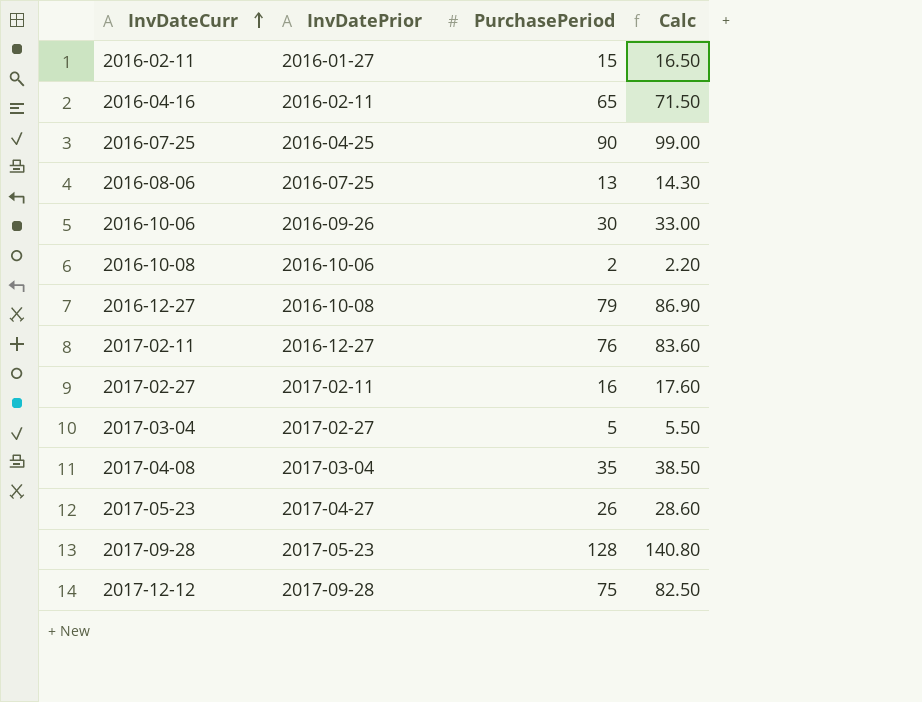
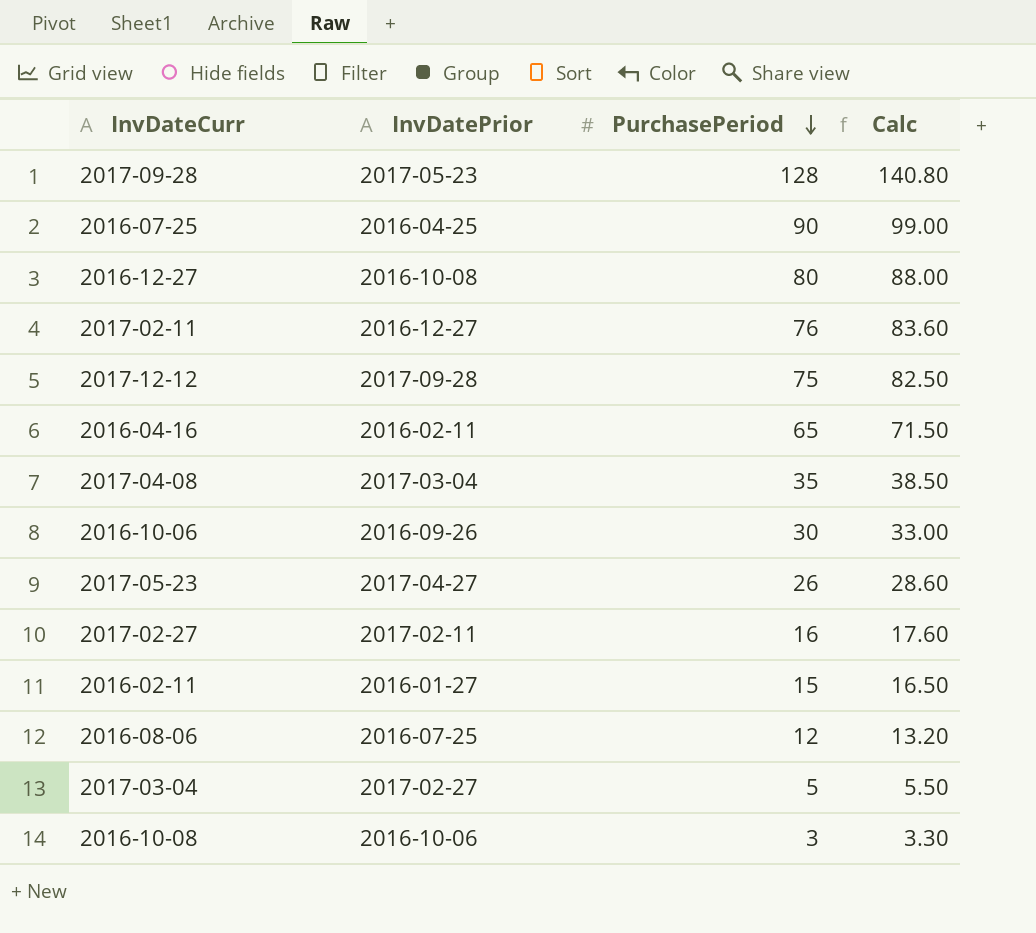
row order: InvDateCurr ascending -> PurchasePeriod descending
2016-12-27 | PurchasePeriod: 79 -> 80
2016-12-27 | Calc: 86.90 -> 88.00
2016-08-06 | PurchasePeriod: 13 -> 12
2016-08-06 | Calc: 14.30 -> 13.20
2016-10-08 | PurchasePeriod: 2 -> 3
2016-10-08 | Calc: 2.20 -> 3.30

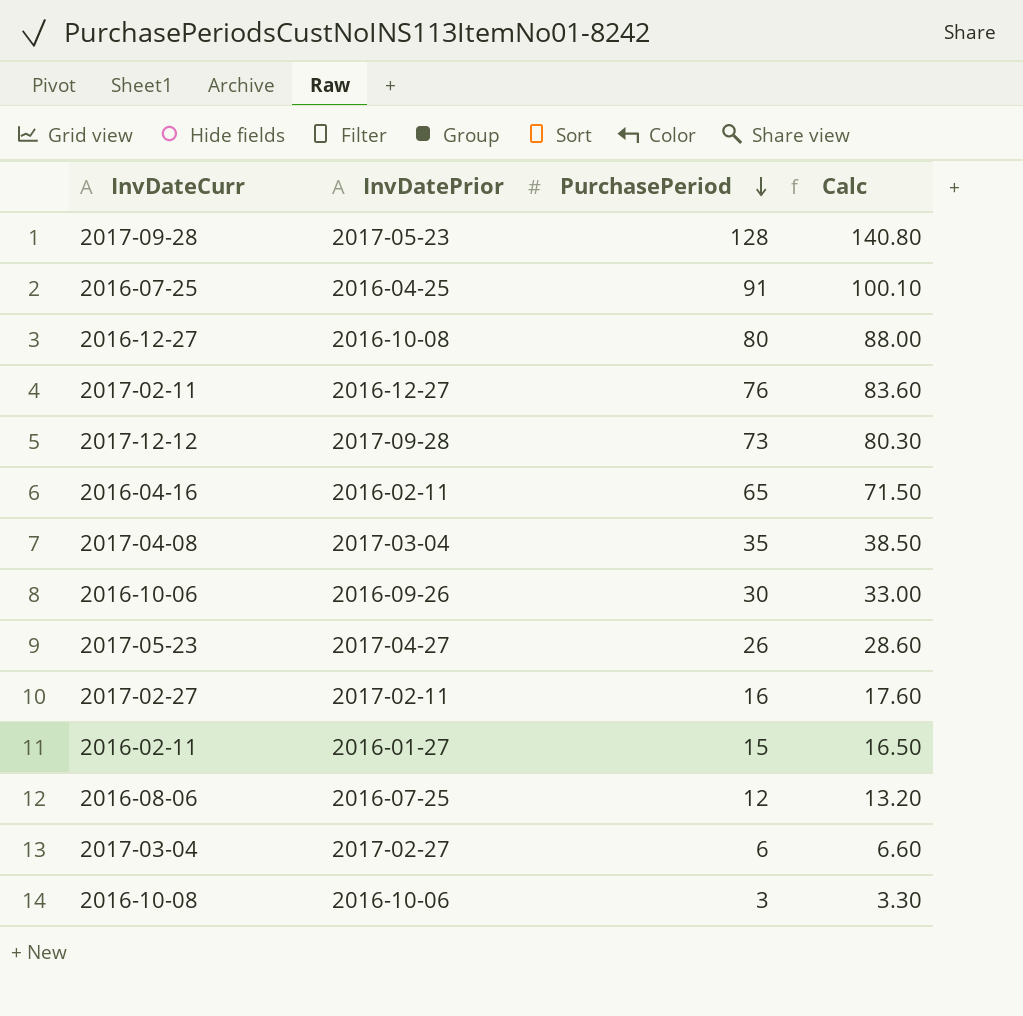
2016-07-25 | PurchasePeriod: 90 -> 91
2016-07-25 | Calc: 99.00 -> 100.10
2017-12-12 | PurchasePeriod: 75 -> 73
2017-12-12 | Calc: 82.50 -> 80.30
2017-03-04 | PurchasePeriod: 5 -> 6
2017-03-04 | Calc: 5.50 -> 6.60

